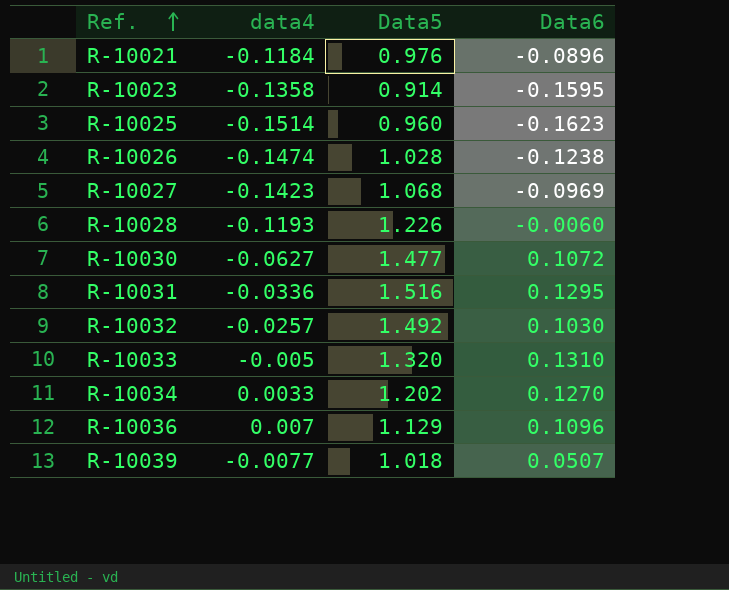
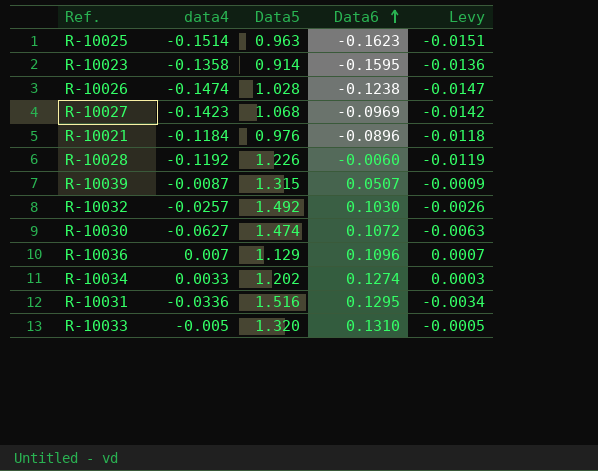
row order: Ref. ascending -> Data6 ascending
column Levy | formula: none -> [data4] * 0.1
R-10025 | Data5: 0.960 -> 0.963
R-10028 | data4: -0.1193 -> -0.1192
R-10039 | data4: -0.0077 -> -0.0087
R-10039 | Data5: 1.018 -> 1.315
R-10030 | Data5: 1.477 -> 1.474
R-10034 | Data6: 0.1270 -> 0.1274

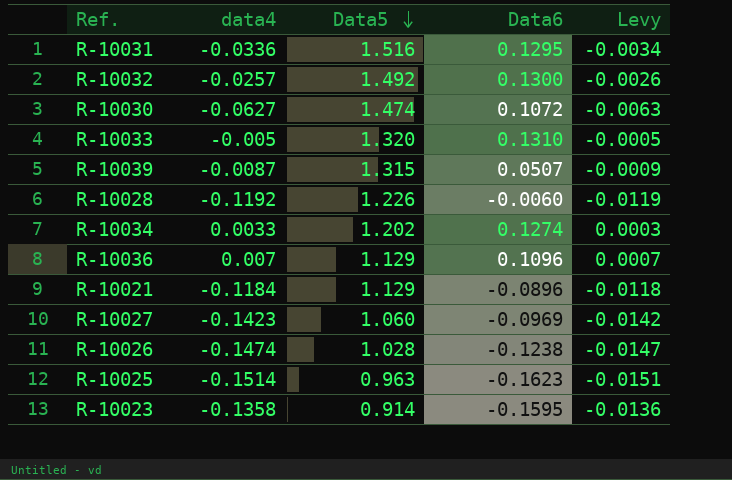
row order: Data6 ascending -> Data5 descending
R-10032 | Data6: 0.1030 -> 0.1300
R-10021 | Data5: 0.976 -> 1.129
R-10027 | Data5: 1.068 -> 1.060

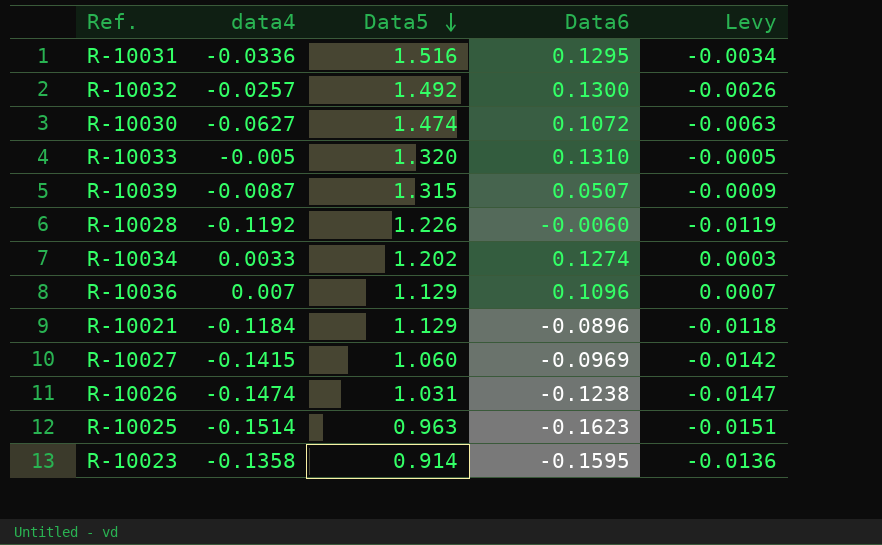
R-10027 | data4: -0.1423 -> -0.1415
R-10026 | Data5: 1.028 -> 1.031

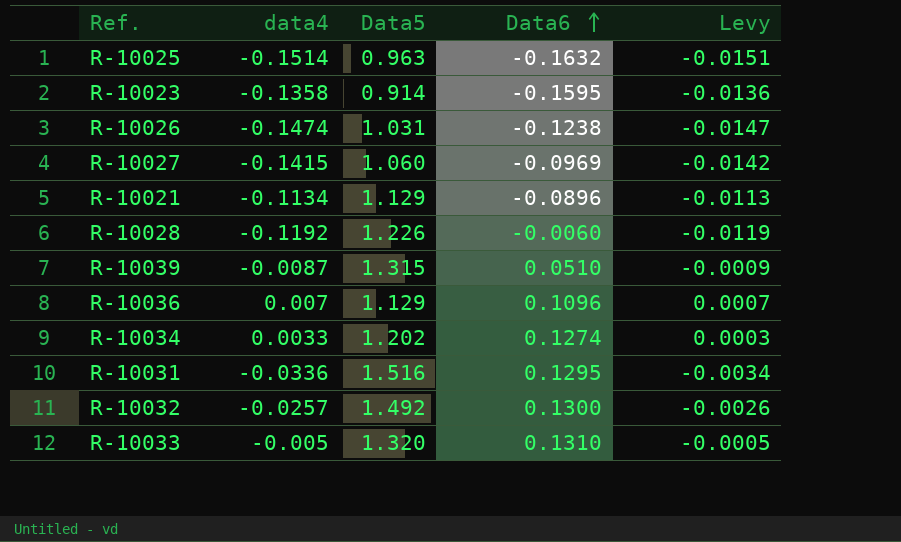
row order: Data5 descending -> Data6 ascending
row R-10030: -0.0627 | 1.474 | 0.1072 | -0.0063 -> none
R-10025 | Data6: -0.1623 -> -0.1632
R-10021 | data4: -0.1184 -> -0.1134
R-10021 | Levy: -0.0118 -> -0.0113
R-10039 | Data6: 0.0507 -> 0.0510

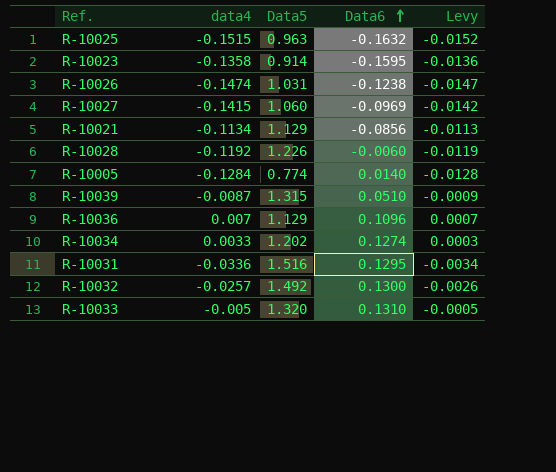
R-10025 | data4: -0.1514 -> -0.1515
R-10025 | Levy: -0.0151 -> -0.0152
R-10021 | Data6: -0.0896 -> -0.0856
row R-10005: none -> -0.1284 | 0.774 | 0.0140 | -0.0128

